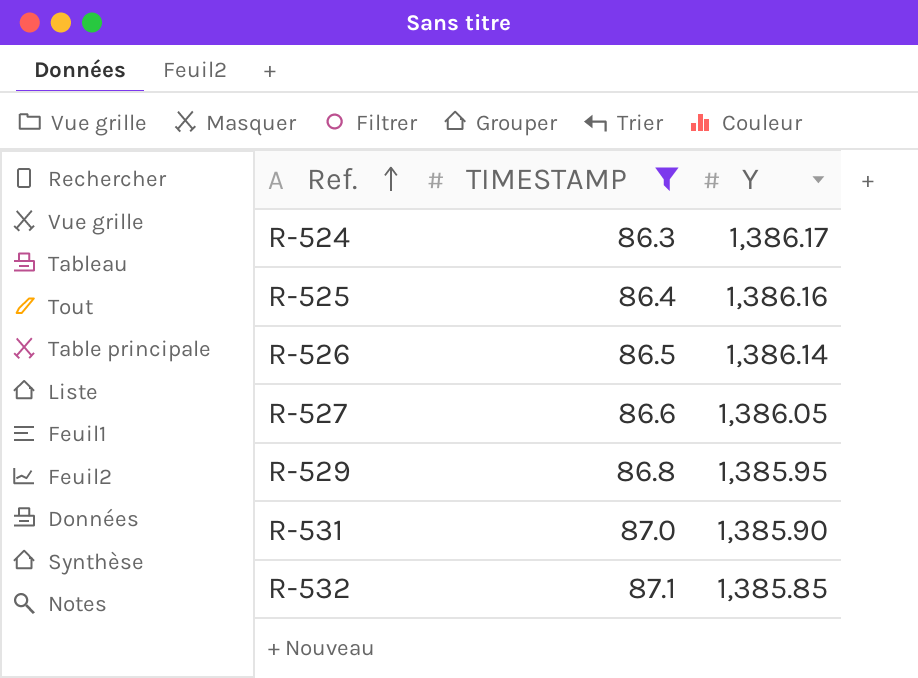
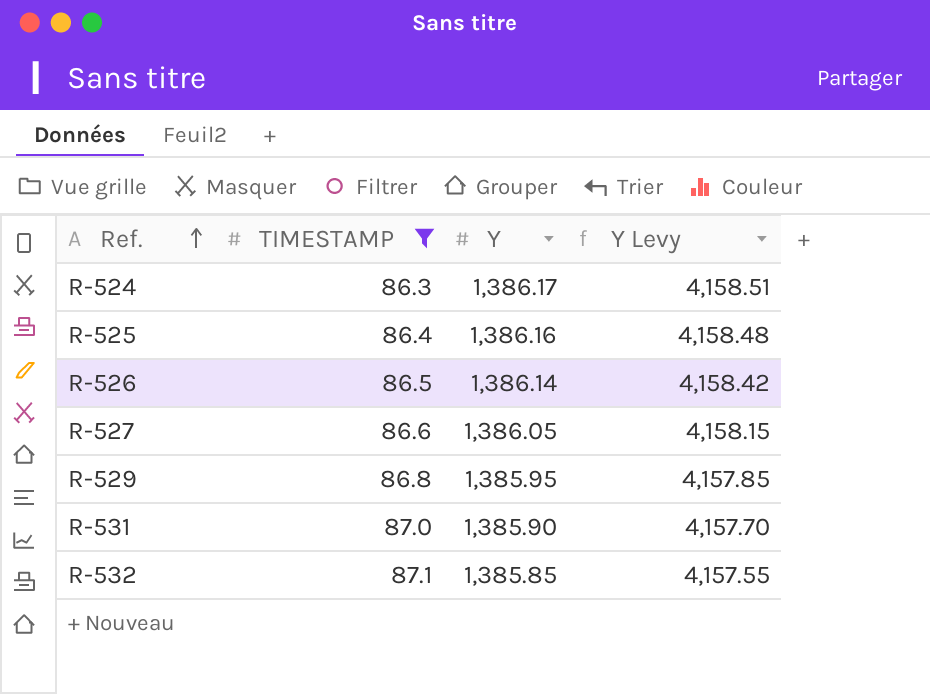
column Y Levy | formula: none -> [Y] * 3

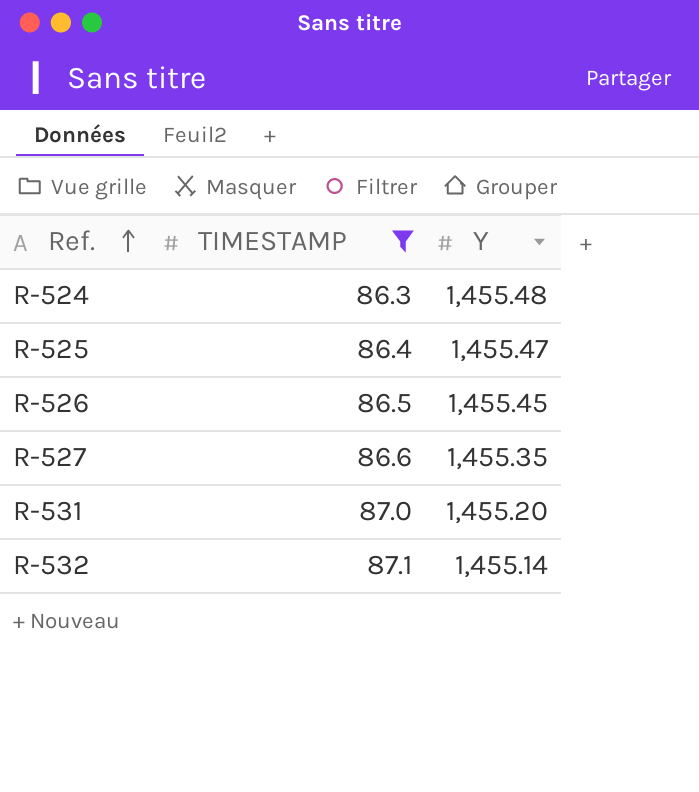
column Y Levy | formula: [Y] * 3 -> none
row R-529: 86.8 | 1,385.95 | 4,157.85 -> none
R-524 | Y: 1,386.17 -> 1,455.48
R-525 | Y: 1,386.16 -> 1,455.47
R-526 | Y: 1,386.14 -> 1,455.45
R-527 | Y: 1,386.05 -> 1,455.35
R-531 | Y: 1,385.90 -> 1,455.20
R-532 | Y: 1,385.85 -> 1,455.14

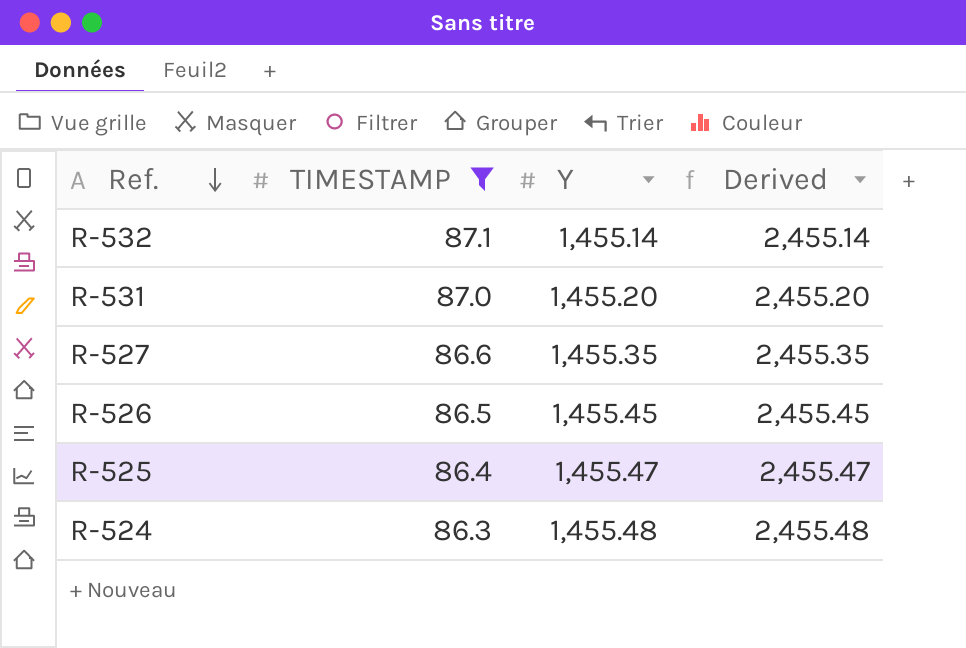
row order: Ref. ascending -> Ref. descending
column Derived | formula: none -> [Y] + 1000

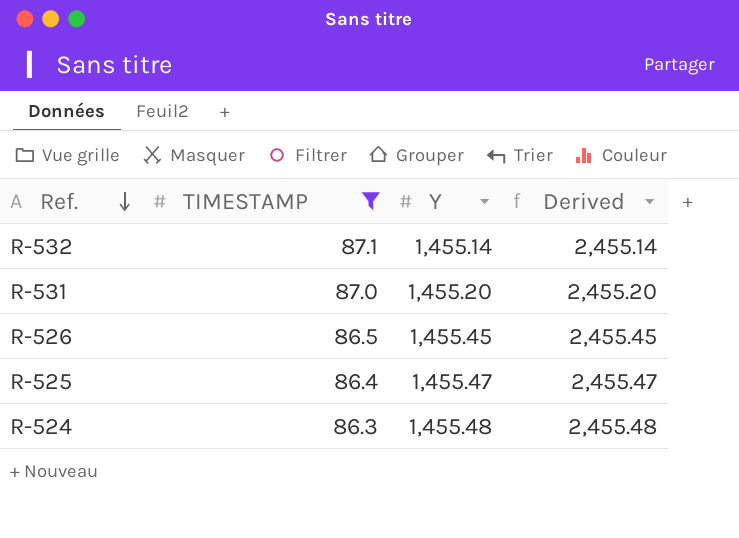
row R-527: 86.6 | 1,455.35 | 2,455.35 -> none

